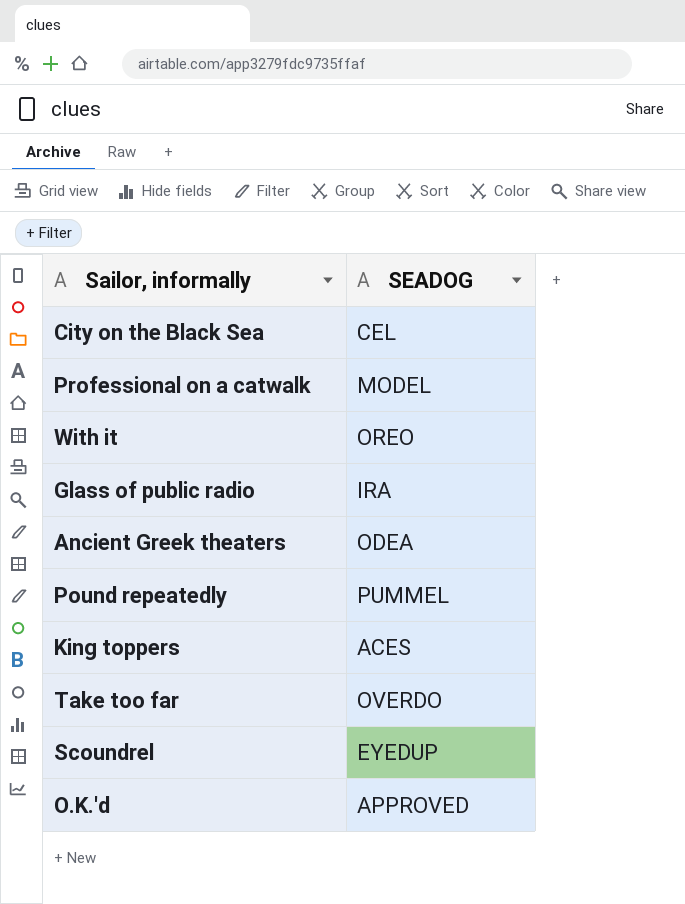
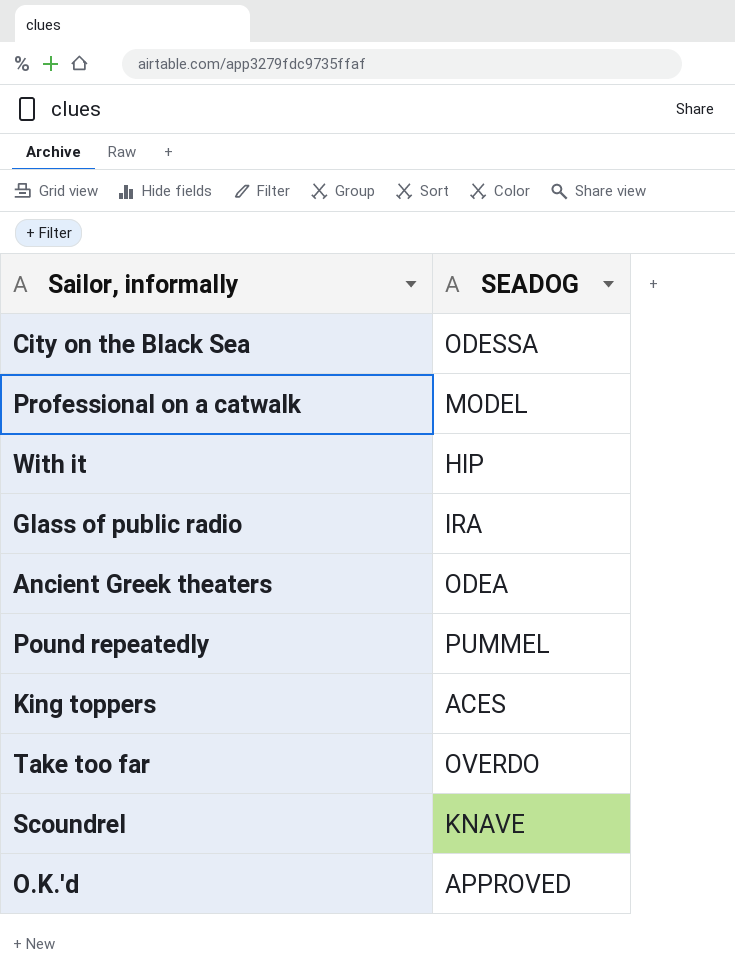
City on the Black Sea | SEADOG: CEL -> ODESSA
With it | SEADOG: OREO -> HIP
Scoundrel | SEADOG: EYEDUP -> KNAVE

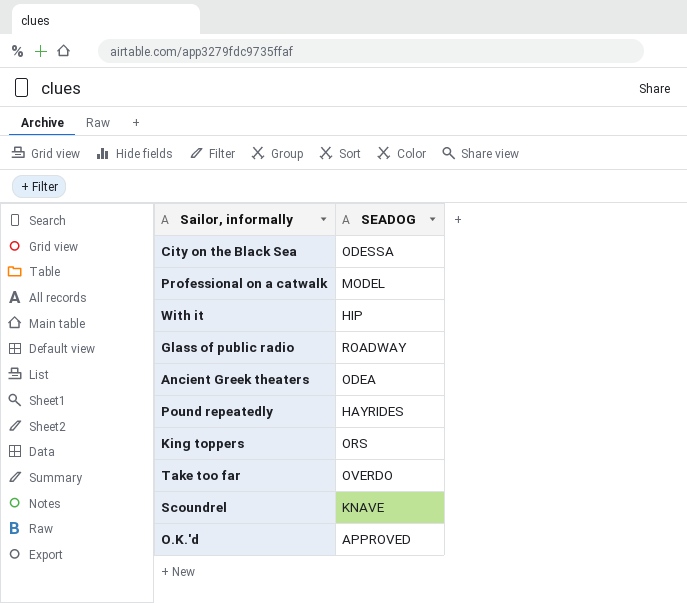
Glass of public radio | SEADOG: IRA -> ROADWAY
Pound repeatedly | SEADOG: PUMMEL -> HAYRIDES
King toppers | SEADOG: ACES -> ORS

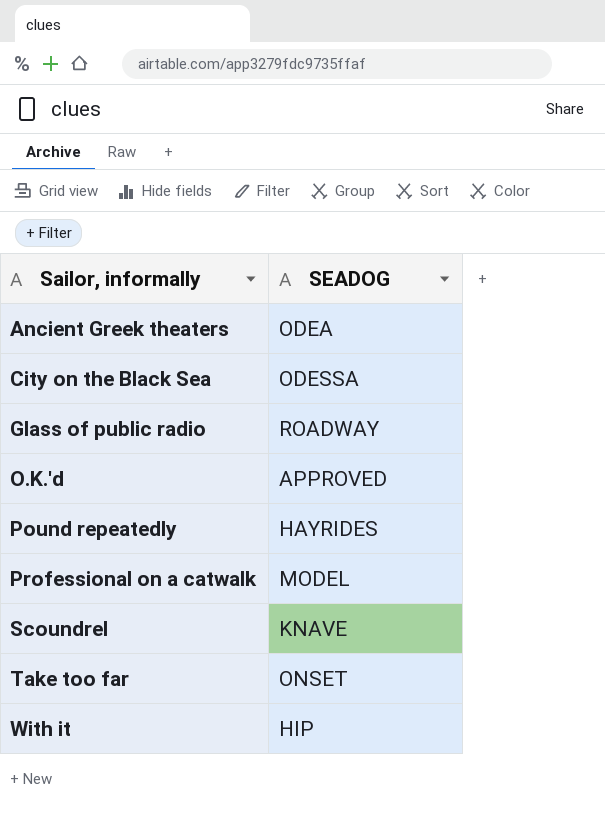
row order: none -> Sailor, informally ascending
row King toppers: ORS -> none
Take too far | SEADOG: OVERDO -> ONSET

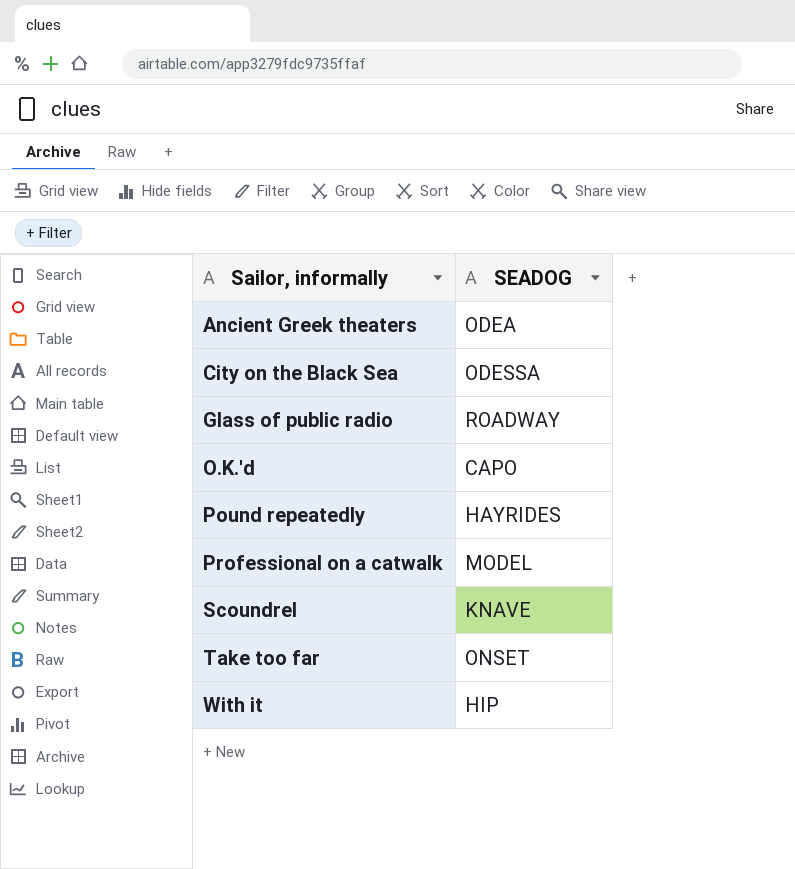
O.K.'d | SEADOG: APPROVED -> CAPO

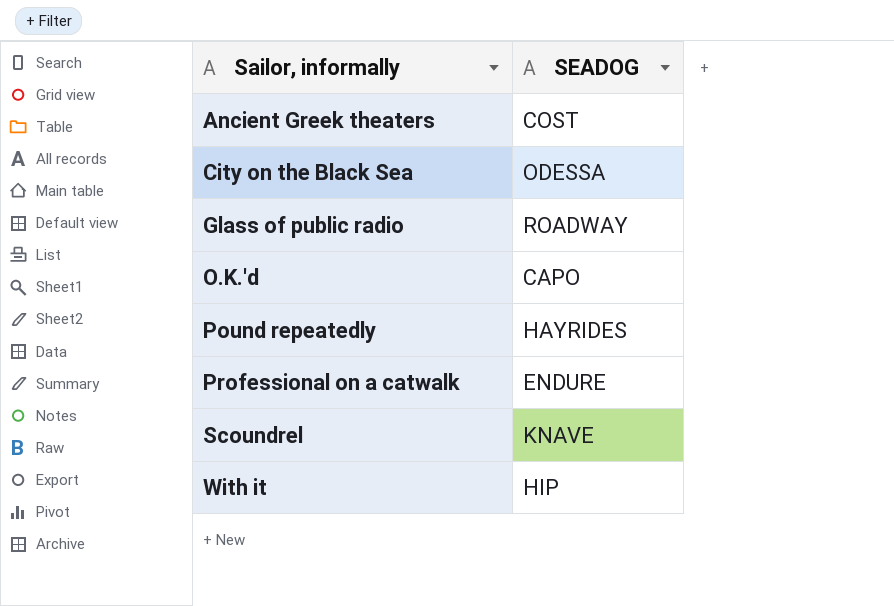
row Take too far: ONSET -> none
Ancient Greek theaters | SEADOG: ODEA -> COST
Professional on a catwalk | SEADOG: MODEL -> ENDURE

